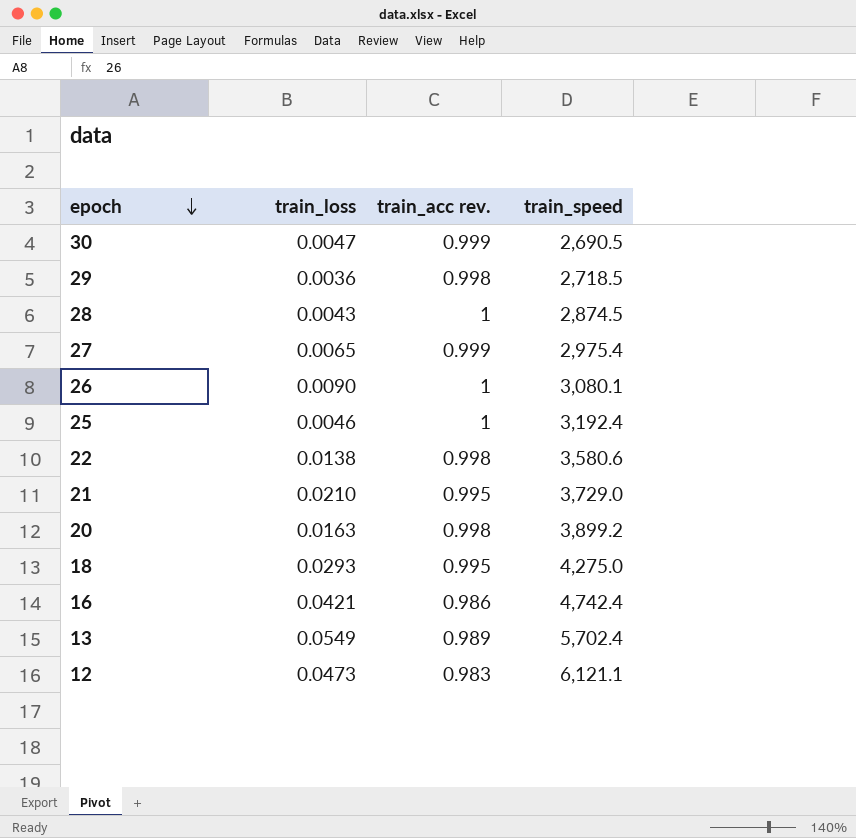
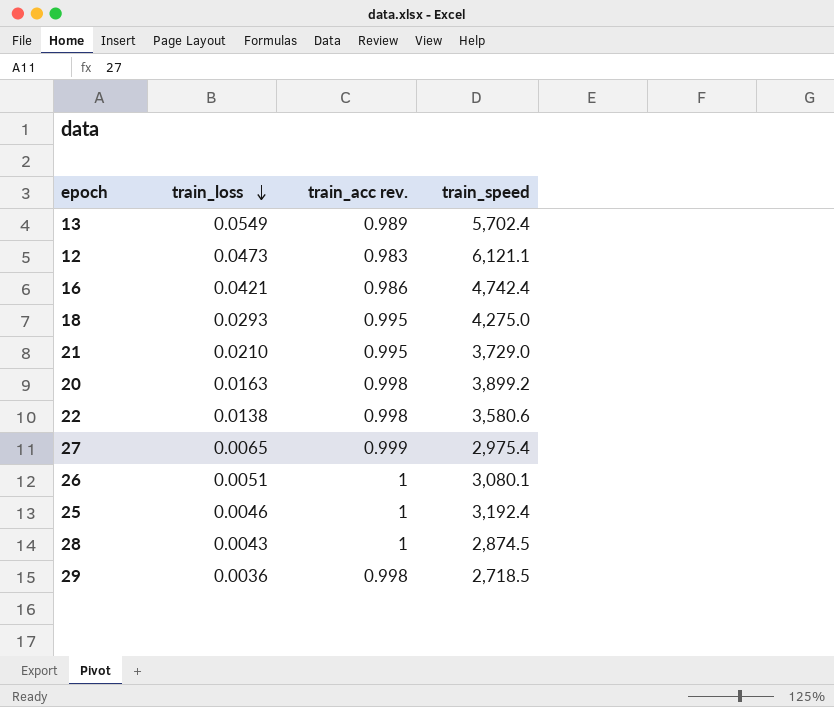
row order: epoch descending -> train_loss descending
row 30: 0.0047 | 0.999 | 2,690.5 -> none
26 | train_loss: 0.0090 -> 0.0051

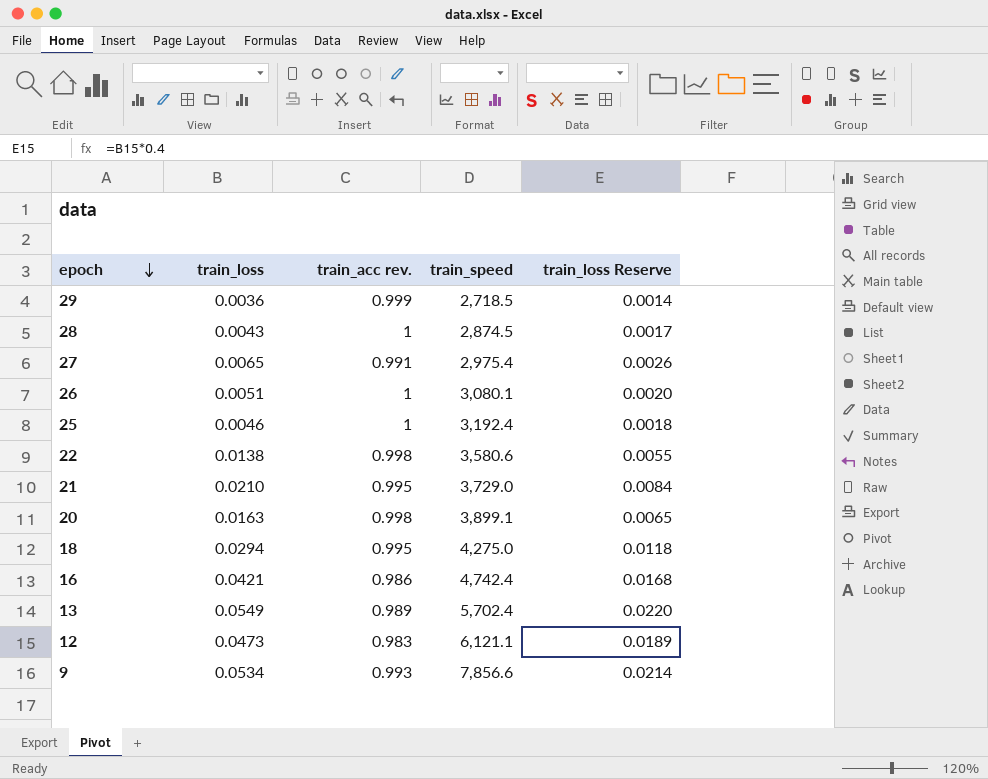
row order: train_loss descending -> epoch descending
column train_loss Reserve | formula: none -> [train_loss] * 0.4
29 | train_acc rev.: 0.998 -> 0.999
27 | train_acc rev.: 0.999 -> 0.991
20 | train_speed: 3,899.2 -> 3,899.1
18 | train_loss: 0.0293 -> 0.0294
row 9: none -> 0.0534 | 0.993 | 7,856.6 | 0.0214

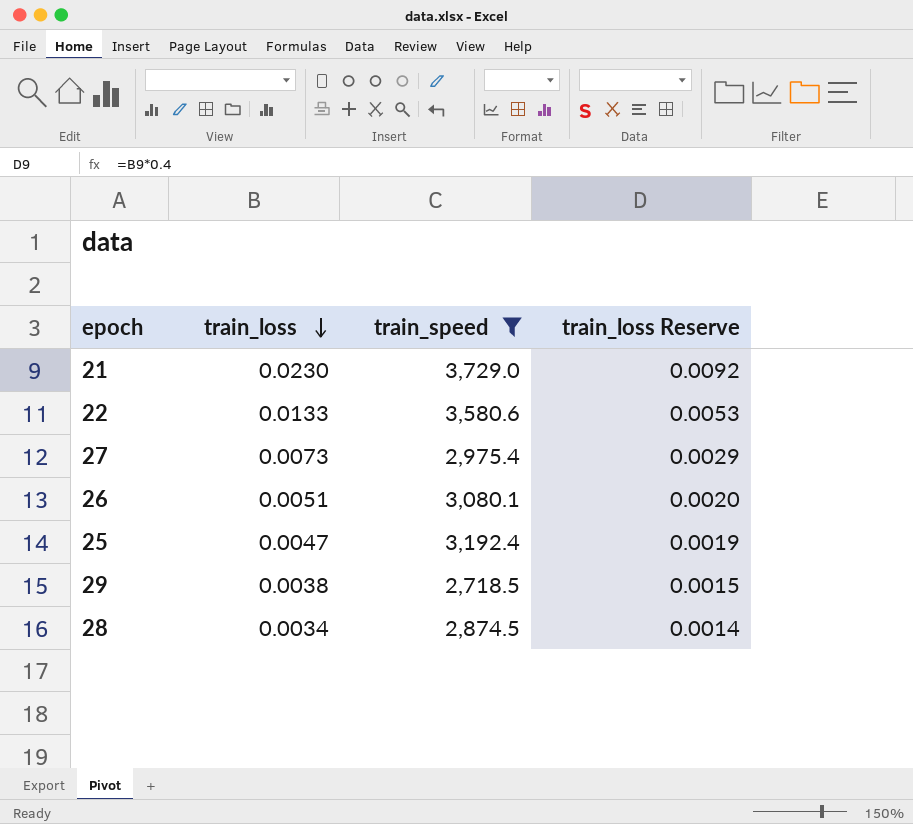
filter: none -> train_speed <= 3,729.0
row order: epoch descending -> train_loss descending
column train_acc rev. | position: 3 -> none
21 | train_loss: 0.0210 -> 0.0230
21 | train_loss Reserve: 0.0084 -> 0.0092
22 | train_loss: 0.0138 -> 0.0133
22 | train_loss Reserve: 0.0055 -> 0.0053
27 | train_loss: 0.0065 -> 0.0073
27 | train_loss Reserve: 0.0026 -> 0.0029
25 | train_loss: 0.0046 -> 0.0047
25 | train_loss Reserve: 0.0018 -> 0.0019
29 | train_loss: 0.0036 -> 0.0038
29 | train_loss Reserve: 0.0014 -> 0.0015
28 | train_loss: 0.0043 -> 0.0034
28 | train_loss Reserve: 0.0017 -> 0.0014

